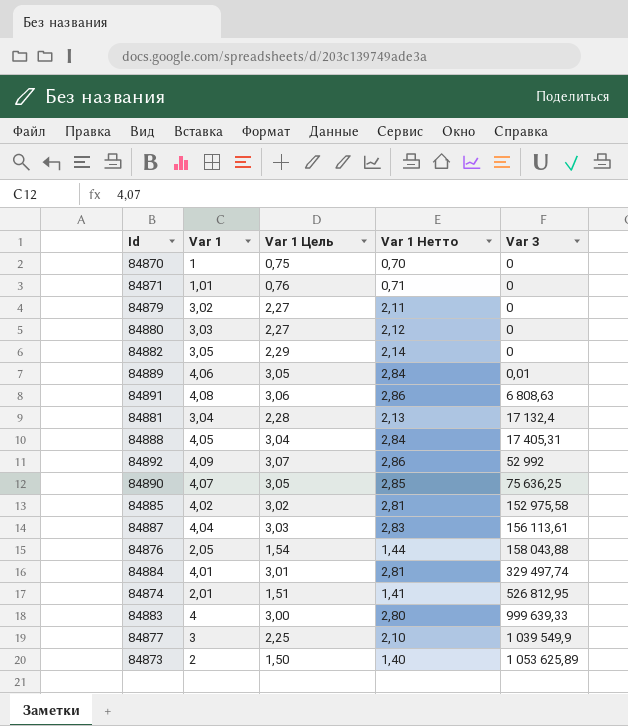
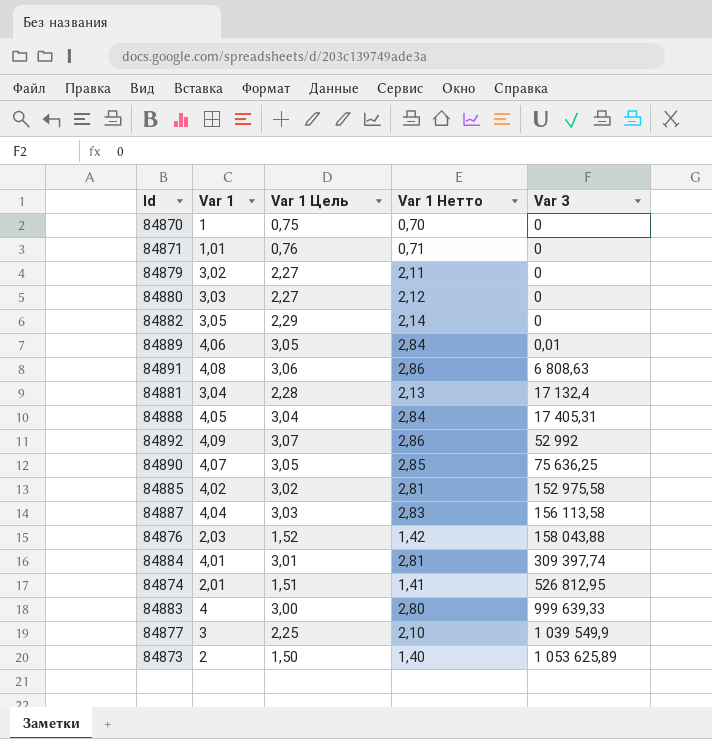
84887 | Var 3: 156 113,61 -> 156 113,58
84876 | Var 1: 2,05 -> 2,03
84876 | Var 1 Цель: 1,54 -> 1,52
84876 | Var 1 Нетто: 1,44 -> 1,42
84884 | Var 3: 329 497,74 -> 309 397,74

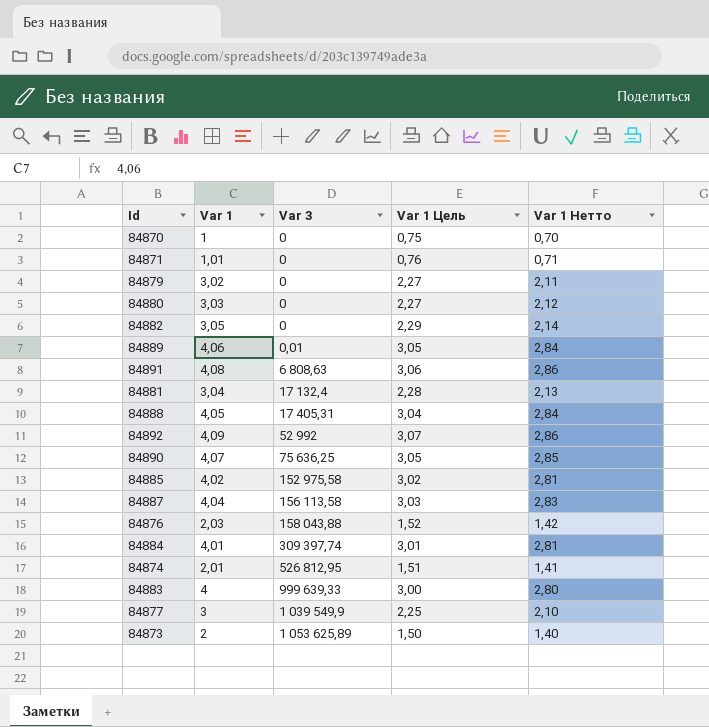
column Var 3 | position: 5 -> 3

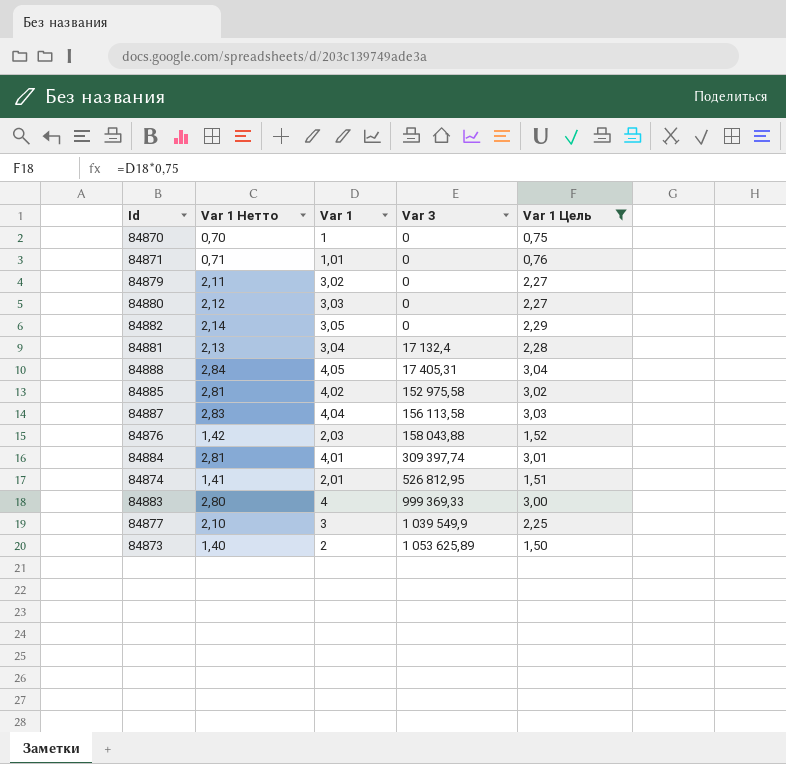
filter: none -> Var 1 Цель <= 3,04
column Var 1 Нетто | position: 5 -> 2
84883 | Var 3: 999 639,33 -> 999 369,33

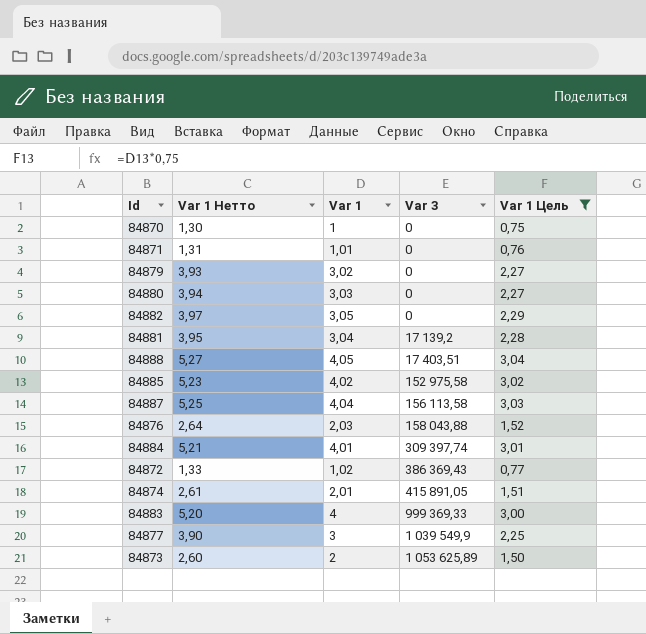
column Var 1 Нетто | formula: [Var 1] * 0,7 -> [Var 1] * 1,3
84881 | Var 3: 17 132,4 -> 17 139,2
84888 | Var 3: 17 405,31 -> 17 403,51
row 84872: none -> 1,33 | 1,02 | 386 369,43 | 0,77
84874 | Var 3: 526 812,95 -> 415 891,05

